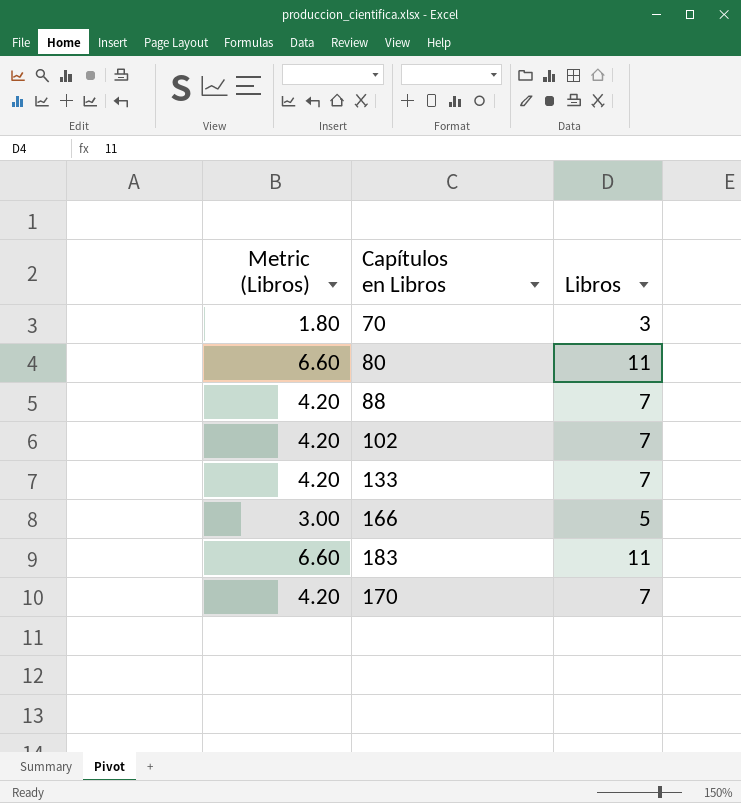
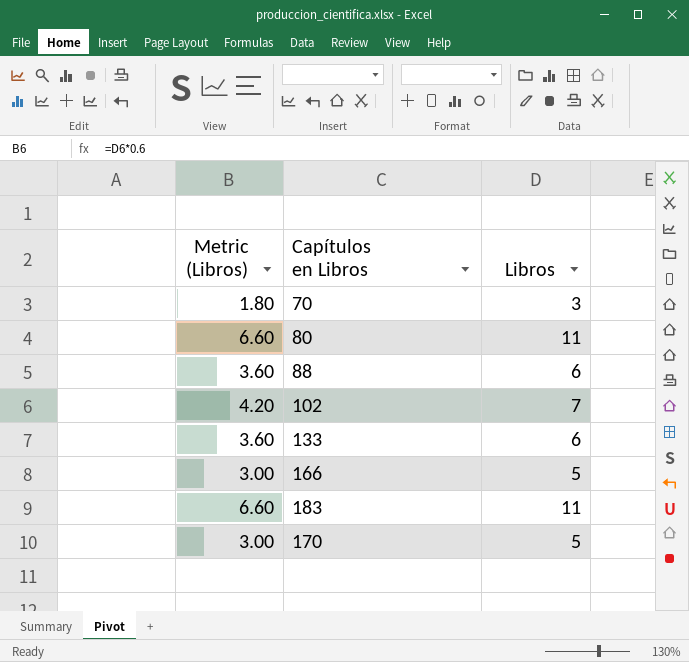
88 | Metric (Libros): 4.20 -> 3.60
88 | Libros: 7 -> 6
133 | Metric (Libros): 4.20 -> 3.60
133 | Libros: 7 -> 6
170 | Metric (Libros): 4.20 -> 3.00
170 | Libros: 7 -> 5

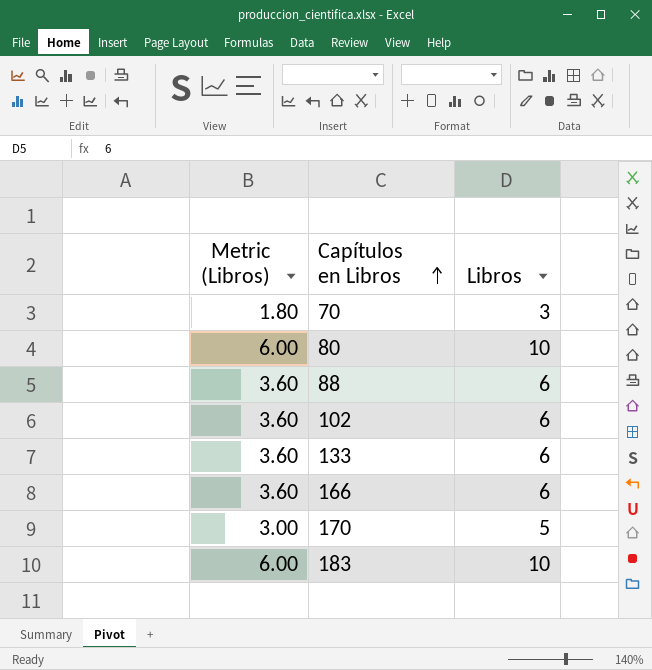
row order: none -> Capítulos en Libros ascending
80 | Metric (Libros): 6.60 -> 6.00
80 | Libros: 11 -> 10
102 | Metric (Libros): 4.20 -> 3.60
102 | Libros: 7 -> 6
166 | Metric (Libros): 3.00 -> 3.60
166 | Libros: 5 -> 6
183 | Metric (Libros): 6.60 -> 6.00
183 | Libros: 11 -> 10

